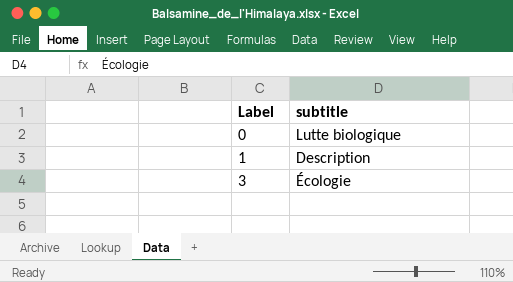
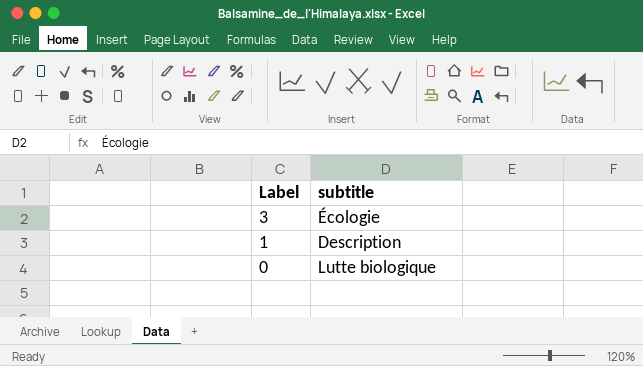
row order: Label ascending -> Label descending

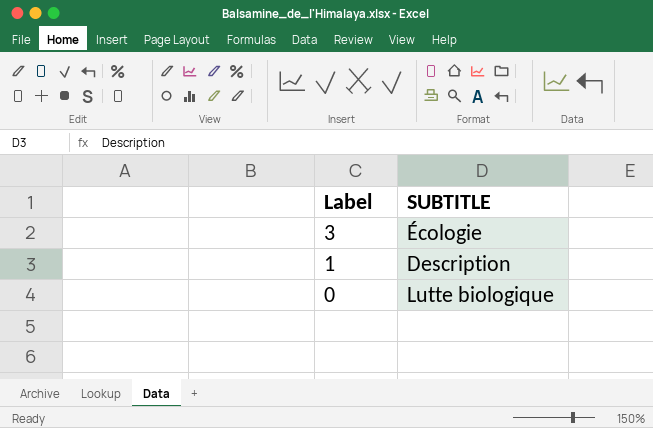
column name: subtitle -> SUBTITLE

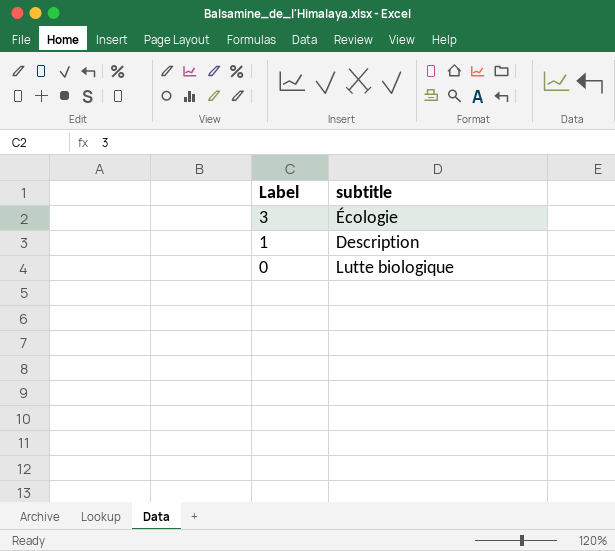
column name: SUBTITLE -> subtitle

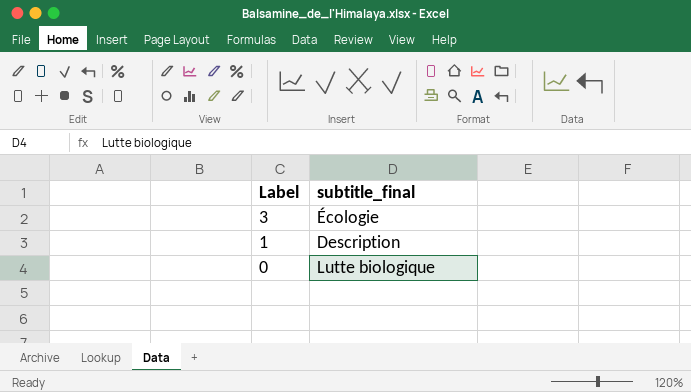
column name: subtitle -> subtitle_final

